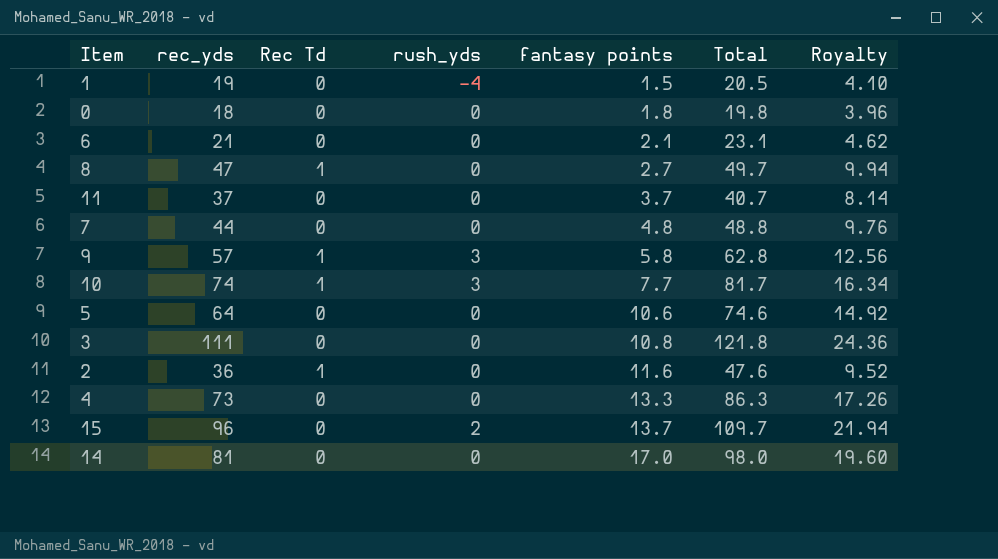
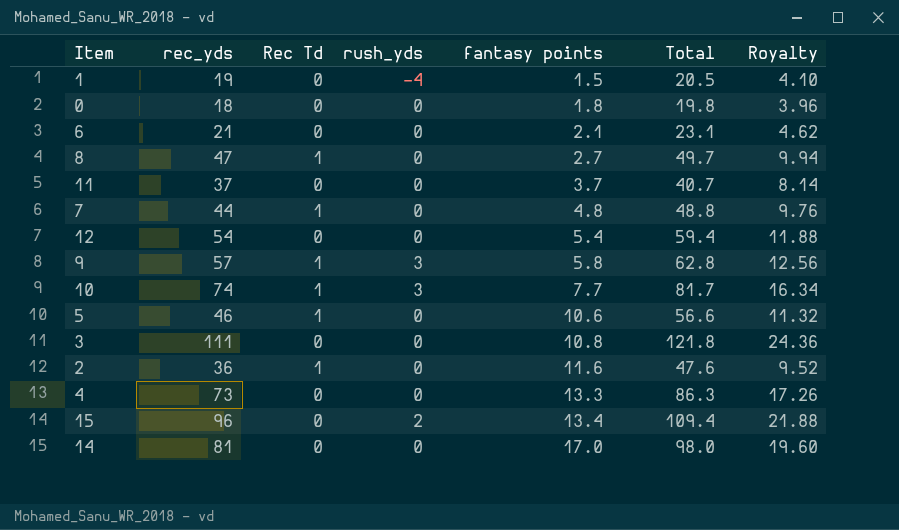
7 | Rec Td: 0 -> 1
row 12: none -> 54 | 0 | 0 | 5.4 | 59.4 | 11.88
5 | rec_yds: 64 -> 46
5 | Rec Td: 0 -> 1
5 | Total: 74.6 -> 56.6
5 | Royalty: 14.92 -> 11.32
15 | fantasy points: 13.7 -> 13.4
15 | Total: 109.7 -> 109.4
15 | Royalty: 21.94 -> 21.88

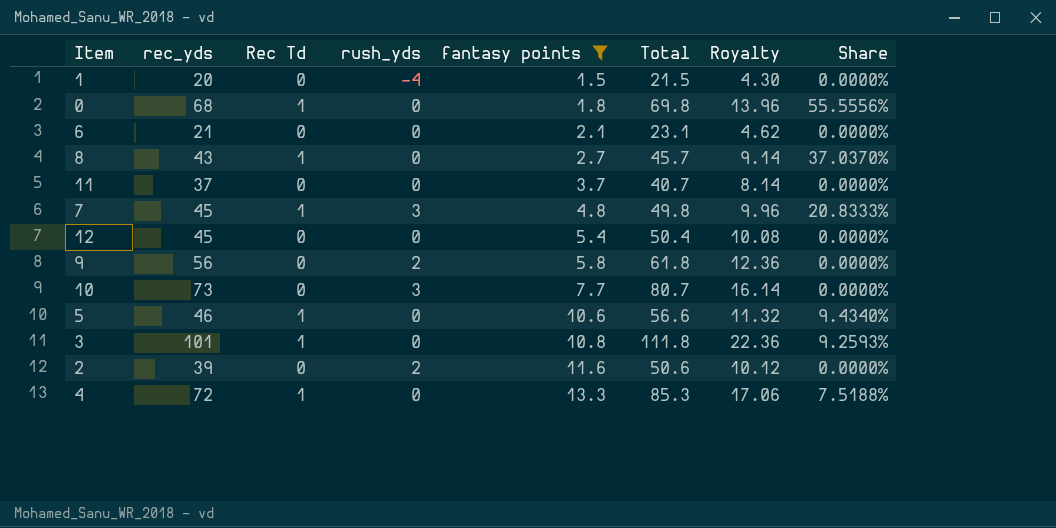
filter: none -> fantasy points <= 13.3
column Share | formula: none -> [Rec Td] / [fantasy points]
1 | rec_yds: 19 -> 20
1 | Total: 20.5 -> 21.5
1 | Royalty: 4.10 -> 4.30
0 | rec_yds: 18 -> 68
0 | Rec Td: 0 -> 1
0 | Total: 19.8 -> 69.8
0 | Royalty: 3.96 -> 13.96
8 | rec_yds: 47 -> 43
8 | Total: 49.7 -> 45.7
8 | Royalty: 9.94 -> 9.14
7 | rec_yds: 44 -> 45
7 | rush_yds: 0 -> 3
7 | Total: 48.8 -> 49.8
7 | Royalty: 9.76 -> 9.96
12 | rec_yds: 54 -> 45
12 | Total: 59.4 -> 50.4
12 | Royalty: 11.88 -> 10.08
9 | rec_yds: 57 -> 56
9 | Rec Td: 1 -> 0
9 | rush_yds: 3 -> 2
9 | Total: 62.8 -> 61.8
9 | Royalty: 12.56 -> 12.36
10 | rec_yds: 74 -> 73
10 | Rec Td: 1 -> 0
10 | Total: 81.7 -> 80.7
10 | Royalty: 16.34 -> 16.14
3 | rec_yds: 111 -> 101
3 | Rec Td: 0 -> 1
3 | Total: 121.8 -> 111.8
3 | Royalty: 24.36 -> 22.36
2 | rec_yds: 36 -> 39
2 | Rec Td: 1 -> 0
2 | rush_yds: 0 -> 2
2 | Total: 47.6 -> 50.6
2 | Royalty: 9.52 -> 10.12
4 | rec_yds: 73 -> 72
4 | Rec Td: 0 -> 1
4 | Total: 86.3 -> 85.3
4 | Royalty: 17.26 -> 17.06

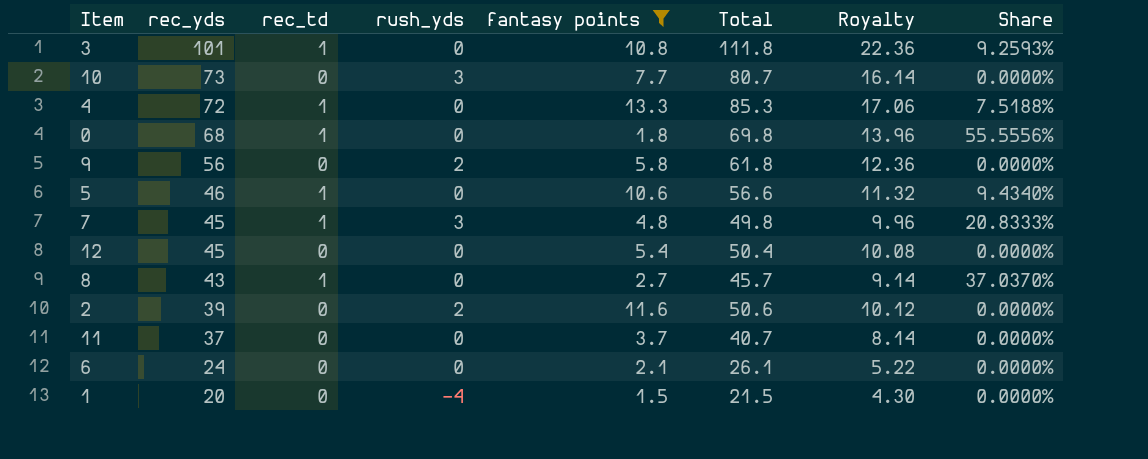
row order: fantasy points ascending -> rec_yds descending
column name: Rec Td -> rec_td
6 | rec_yds: 21 -> 24
6 | Total: 23.1 -> 26.1
6 | Royalty: 4.62 -> 5.22

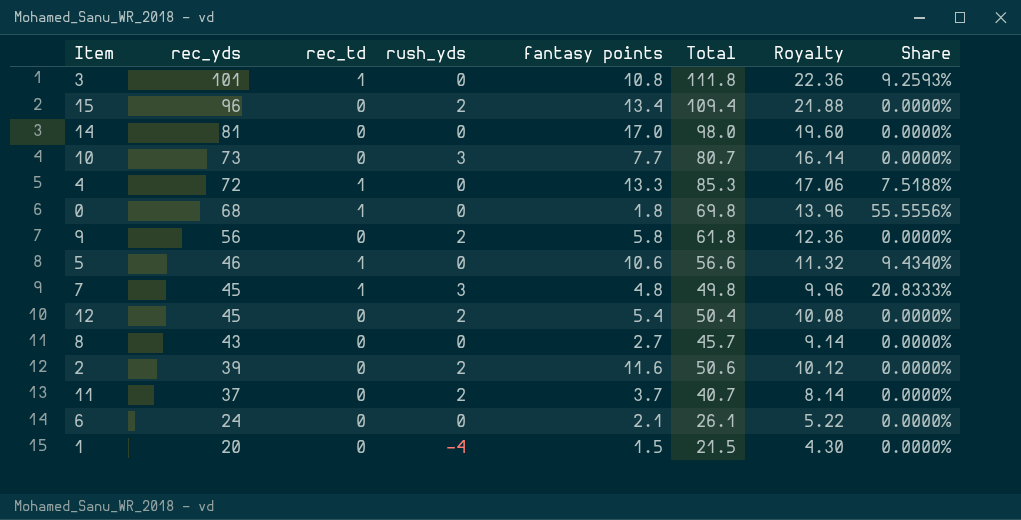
filter: fantasy points <= 13.3 -> none
12 | rush_yds: 0 -> 2
8 | rec_td: 1 -> 0
8 | Share: 37.0370% -> 0.0000%
11 | rush_yds: 0 -> 2

